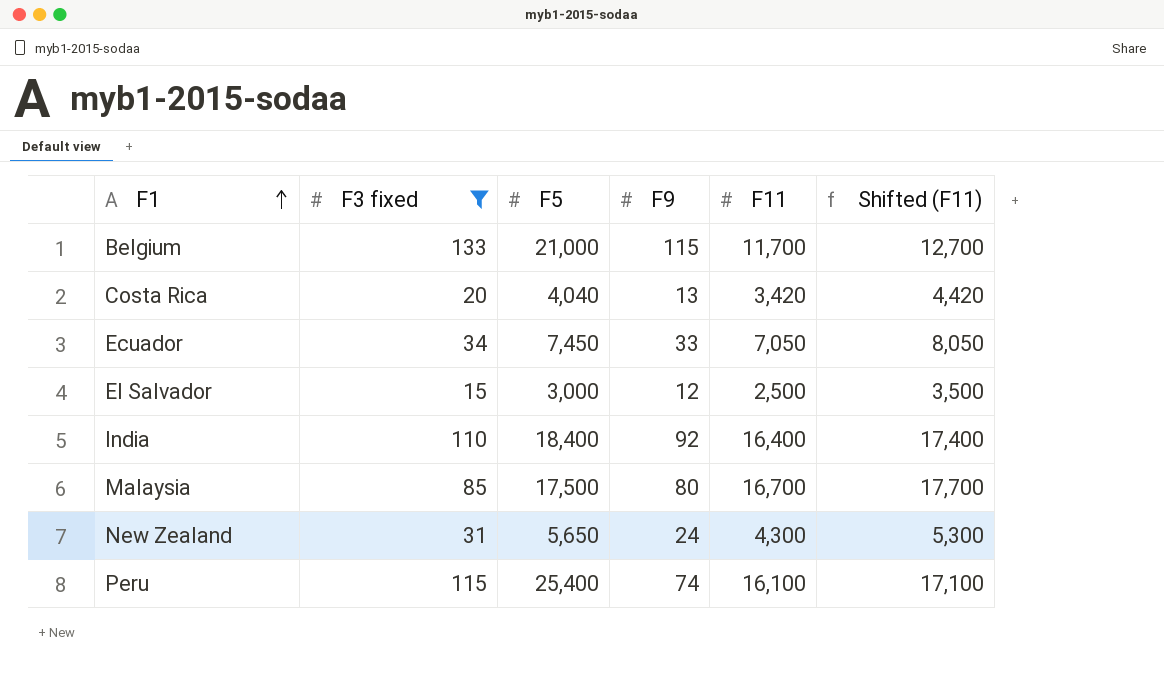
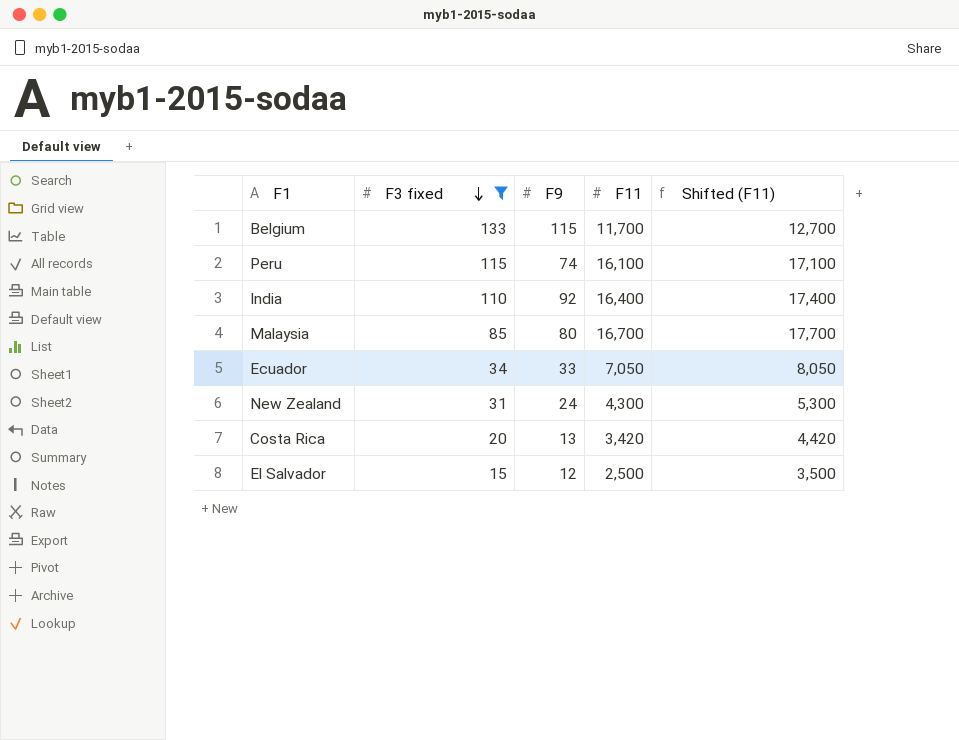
row order: F1 ascending -> F3 fixed descending
column F5 | position: 3 -> none

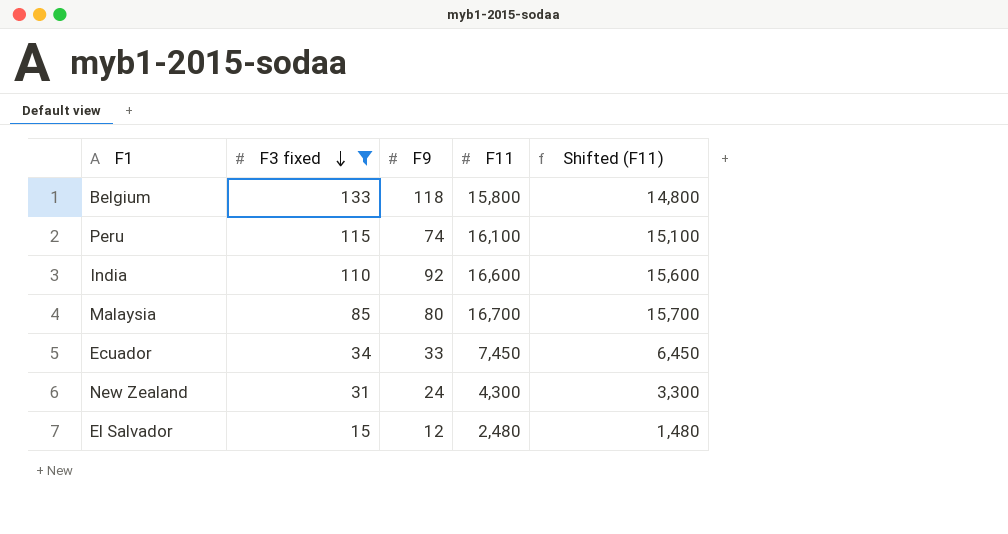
column Shifted (F11) | formula: [F11] + 1000 -> [F11] - 1000
row Costa Rica: 20 | 13 | 3,420 | 4,420 -> none
Belgium | F9: 115 -> 118
Belgium | F11: 11,700 -> 15,800
India | F11: 16,400 -> 16,600
Ecuador | F11: 7,050 -> 7,450
El Salvador | F11: 2,500 -> 2,480

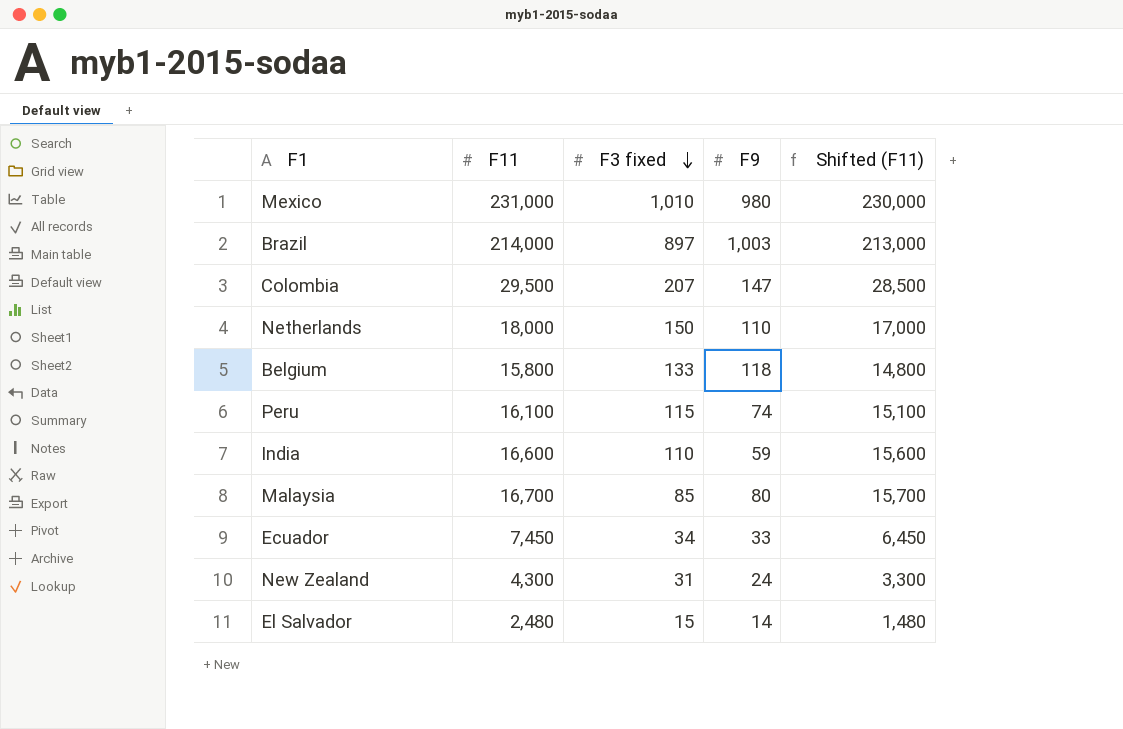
filter: F3 fixed <= 133 -> none
column F11 | position: 4 -> 2
India | F9: 92 -> 59
El Salvador | F9: 12 -> 14

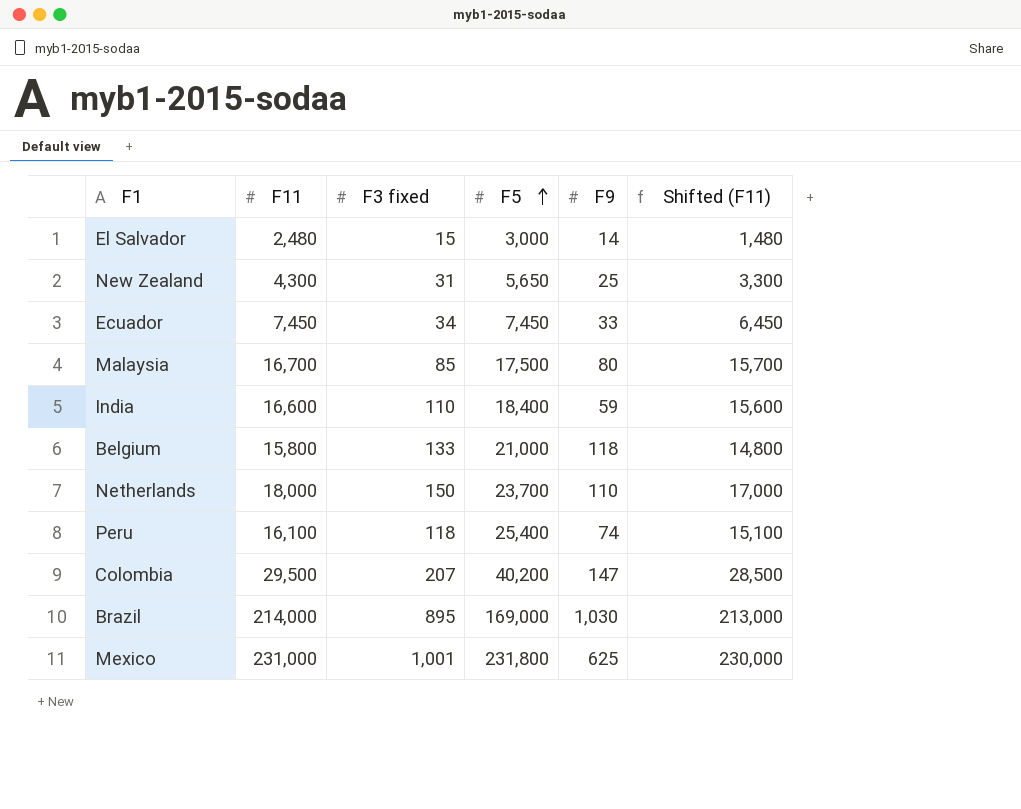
row order: F3 fixed descending -> F5 ascending
column F5 | position: none -> 4
New Zealand | F9: 24 -> 25
Peru | F3 fixed: 115 -> 118
Brazil | F3 fixed: 897 -> 895
Brazil | F9: 1,003 -> 1,030
Mexico | F3 fixed: 1,010 -> 1,001
Mexico | F9: 980 -> 625

